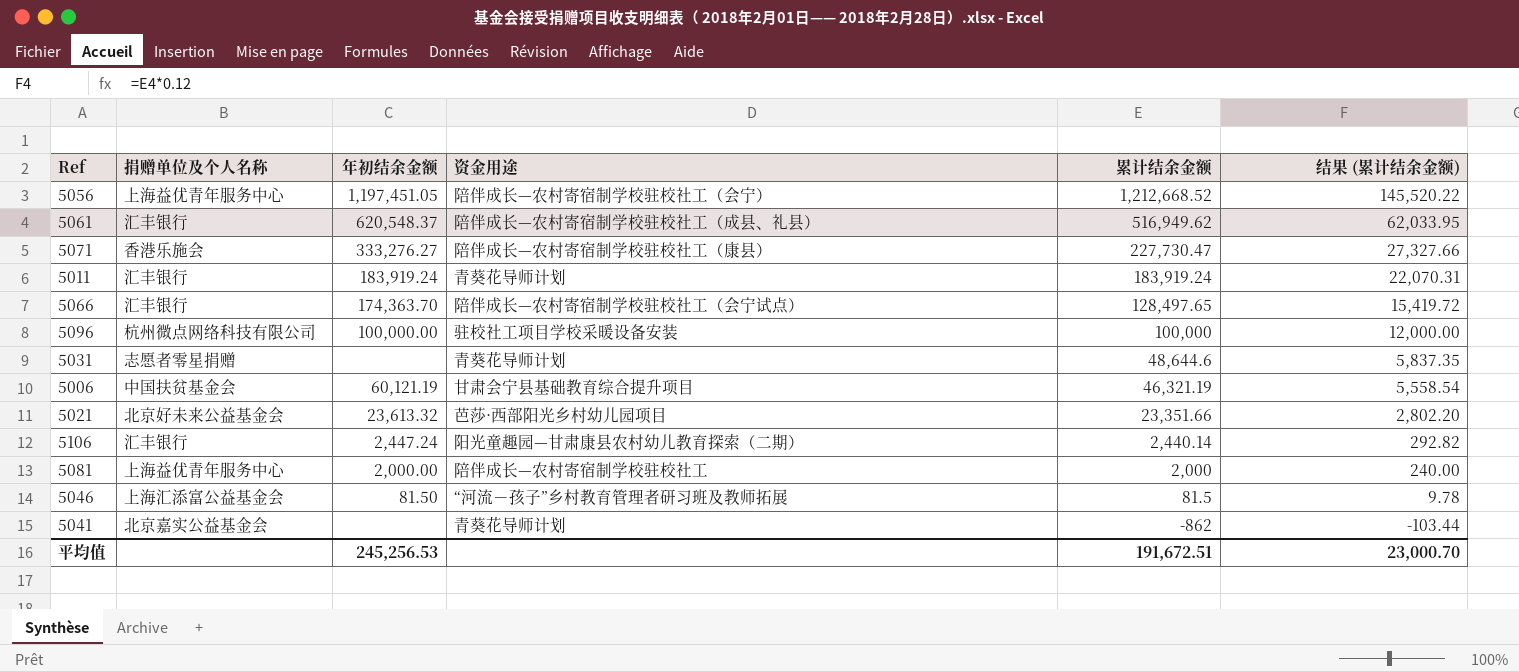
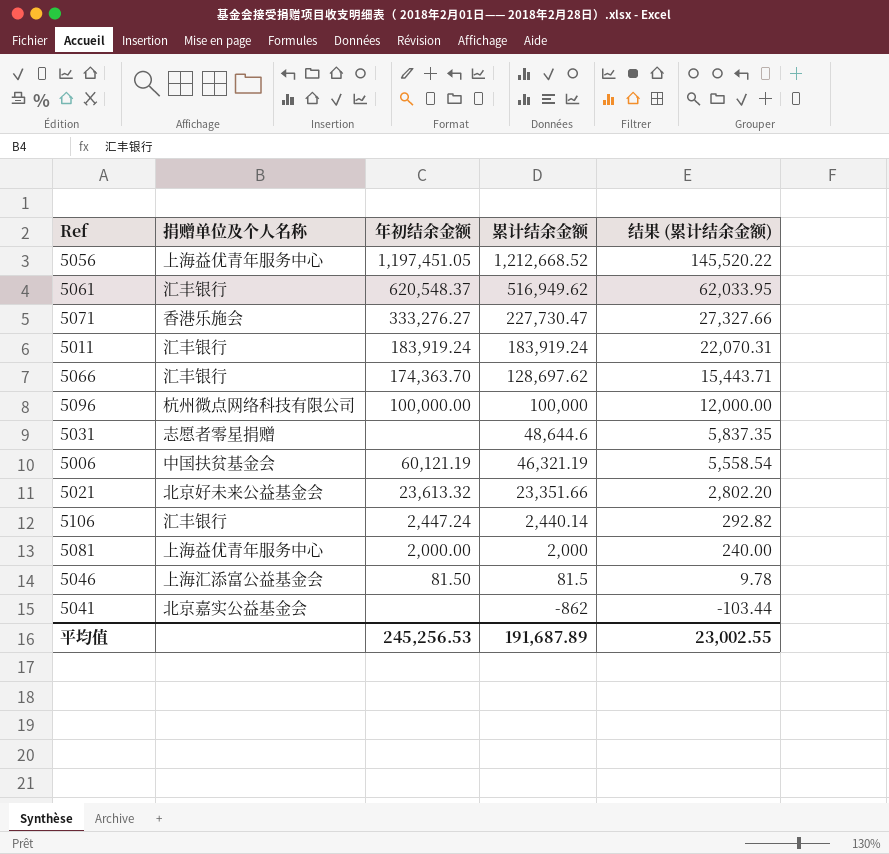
column 资金用途 | position: 4 -> none
5066 | 累计结余金额: 128,497.65 -> 128,697.62
5066 | 结果 (累计结余金额): 15,419.72 -> 15,443.71
平均值 | 累计结余金额: 191,672.51 -> 191,687.89
平均值 | 结果 (累计结余金额): 23,000.70 -> 23,002.55

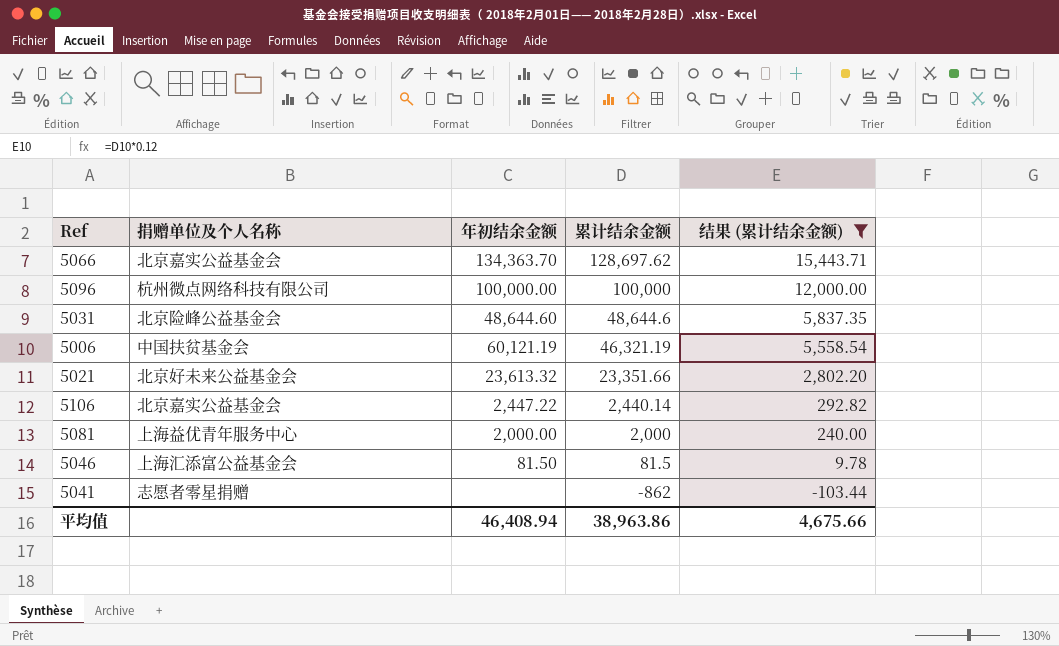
filter: none -> 结果 (累计结余金额) <= 15,443.71
5066 | 捐赠单位及个人名称: 汇丰银行 -> 北京嘉实公益基金会
5066 | 年初结余金额: 174,363.70 -> 134,363.70
5031 | 捐赠单位及个人名称: 志愿者零星捐赠 -> 北京险峰公益基金会
5031 | 年初结余金额: none -> 48,644.60
5106 | 捐赠单位及个人名称: 汇丰银行 -> 北京嘉实公益基金会
5106 | 年初结余金额: 2,447.24 -> 2,447.22
5041 | 捐赠单位及个人名称: 北京嘉实公益基金会 -> 志愿者零星捐赠
平均值 | 年初结余金额: 245,256.53 -> 46,408.94
平均值 | 累计结余金额: 191,687.89 -> 38,963.86
平均值 | 结果 (累计结余金额): 23,002.55 -> 4,675.66

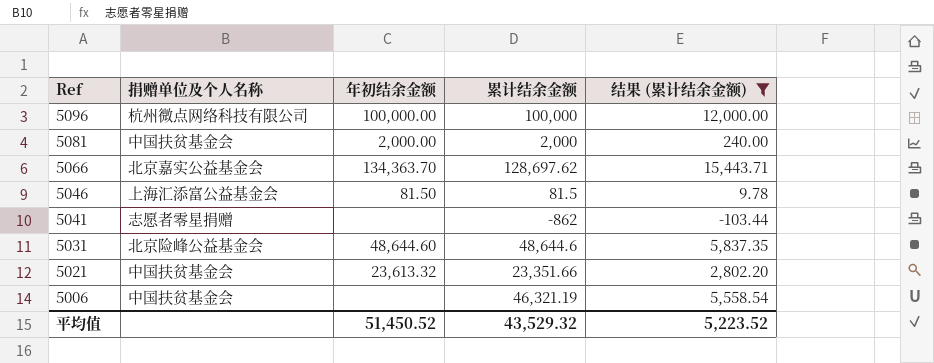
row order: 累计结余金额 descending -> Ref descending
row 5106: 北京嘉实公益基金会 | 2,447.22 | 2,440.14 | 292.82 -> none
5081 | 捐赠单位及个人名称: 上海益优青年服务中心 -> 中国扶贫基金会
5021 | 捐赠单位及个人名称: 北京好未来公益基金会 -> 中国扶贫基金会
5006 | 年初结余金额: 60,121.19 -> none
平均值 | 年初结余金额: 46,408.94 -> 51,450.52
平均值 | 累计结余金额: 38,963.86 -> 43,529.32
平均值 | 结果 (累计结余金额): 4,675.66 -> 5,223.52

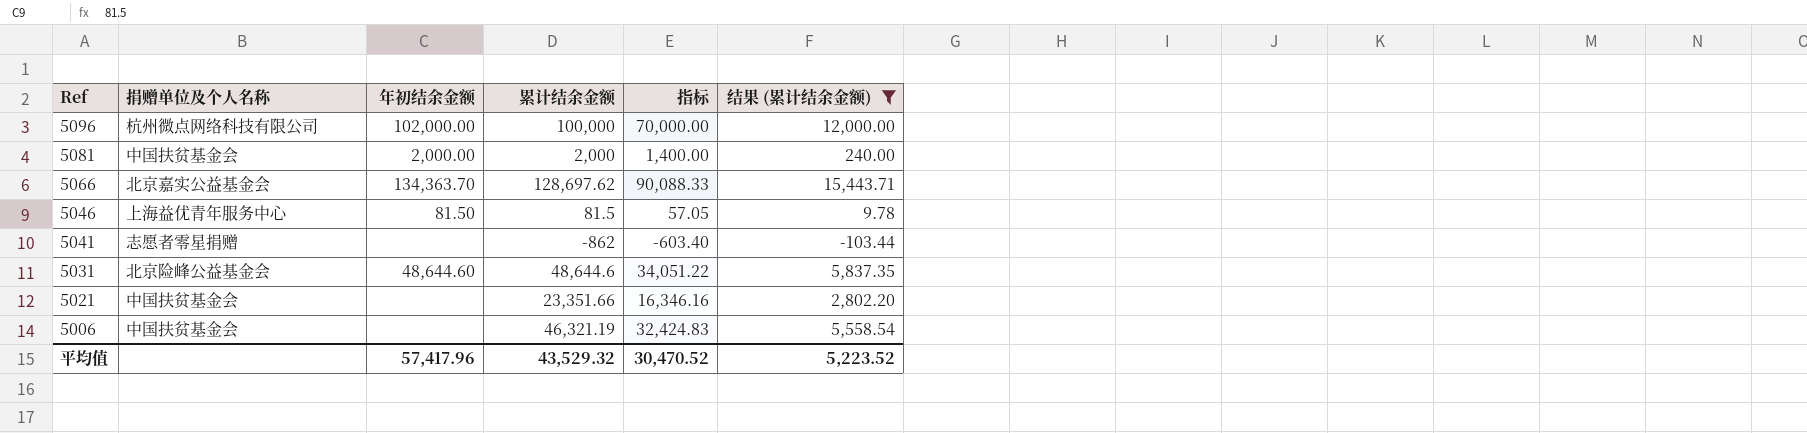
column 指标 | formula: none -> [累计结余金额] * 0.7
5096 | 年初结余金额: 100,000.00 -> 102,000.00
5046 | 捐赠单位及个人名称: 上海汇添富公益基金会 -> 上海益优青年服务中心
5021 | 年初结余金额: 23,613.32 -> none
平均值 | 年初结余金额: 51,450.52 -> 57,417.96

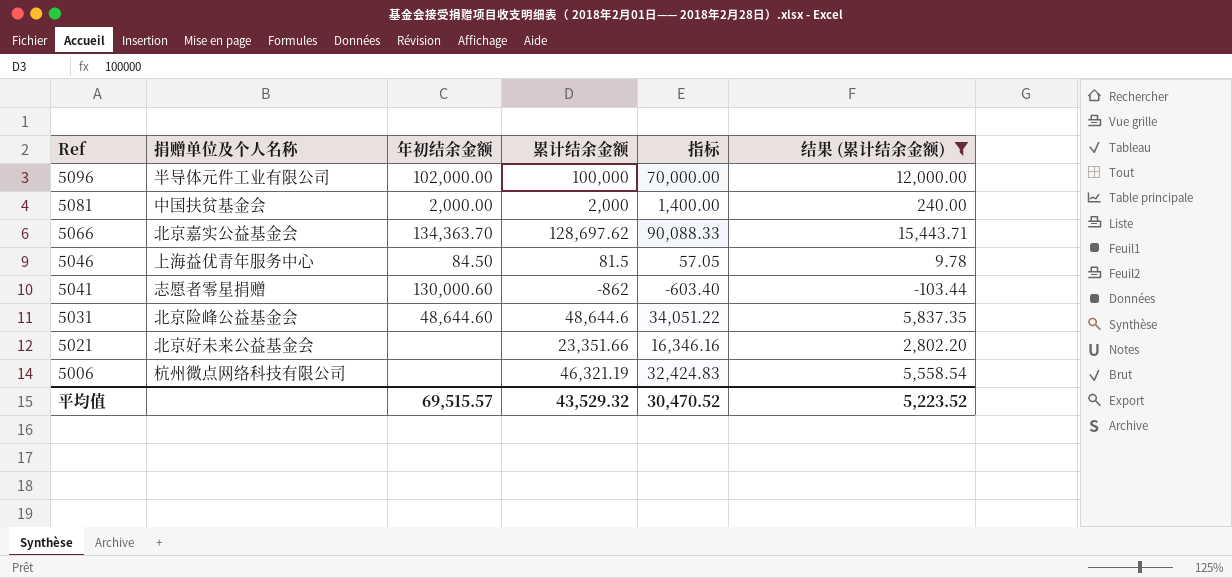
5096 | 捐赠单位及个人名称: 杭州微点网络科技有限公司 -> 半导体元件工业有限公司
5046 | 年初结余金额: 81.50 -> 84.50
5041 | 年初结余金额: none -> 130,000.60
5021 | 捐赠单位及个人名称: 中国扶贫基金会 -> 北京好未来公益基金会
5006 | 捐赠单位及个人名称: 中国扶贫基金会 -> 杭州微点网络科技有限公司
平均值 | 年初结余金额: 57,417.96 -> 69,515.57

